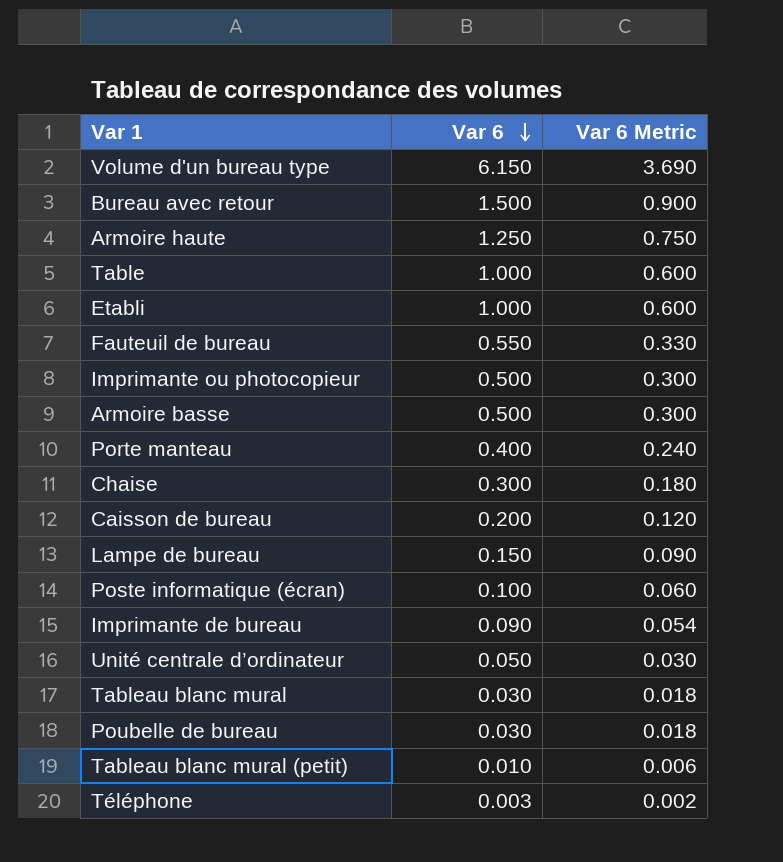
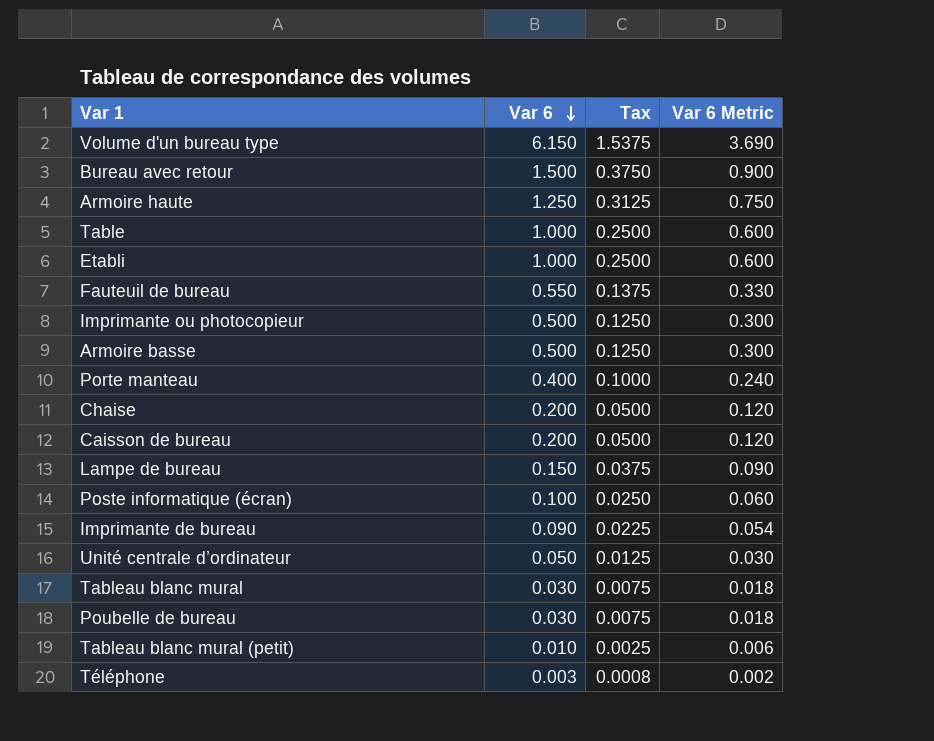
column Tax | formula: none -> [Var 6] * 0.25
Chaise | Var 6: 0.300 -> 0.200
Chaise | Var 6 Metric: 0.180 -> 0.120

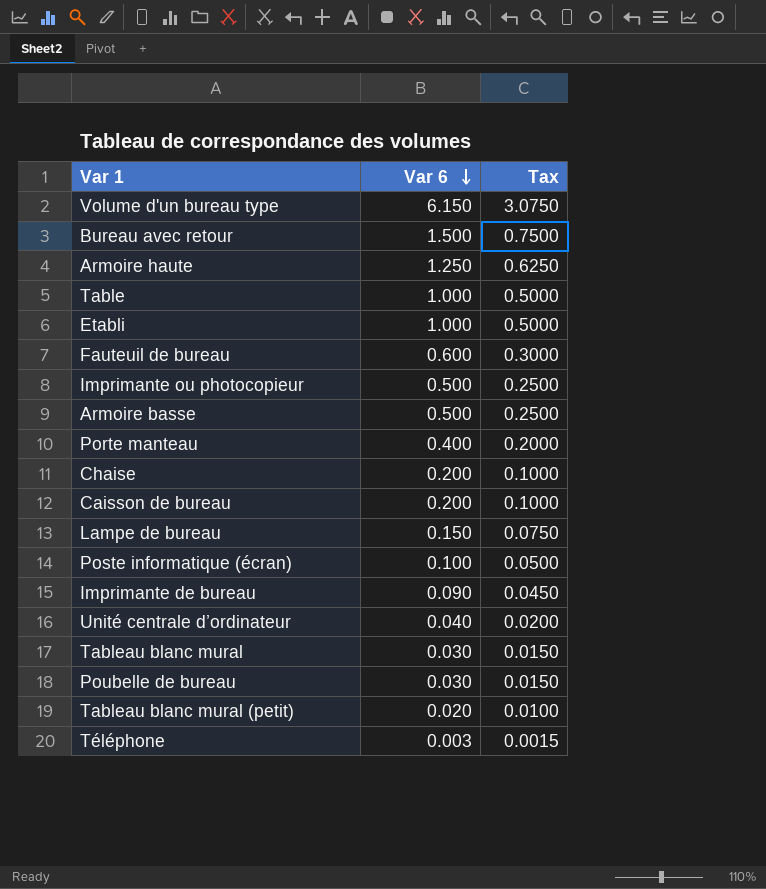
column Var 6 Metric | formula: [Var 6] * 0.6 -> none
column Tax | formula: [Var 6] * 0.25 -> [Var 6] * 0.5
Fauteuil de bureau | Var 6: 0.550 -> 0.600
Unité centrale d’ordinateur | Var 6: 0.050 -> 0.040
Tableau blanc mural (petit) | Var 6: 0.010 -> 0.020

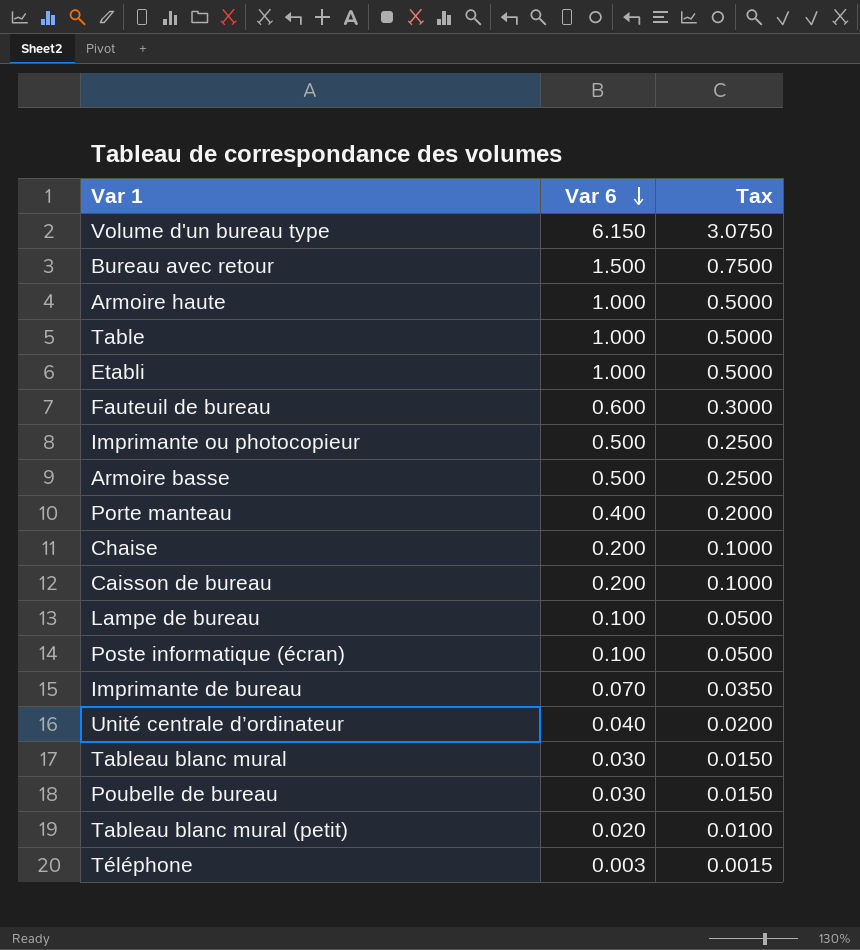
Armoire haute | Var 6: 1.250 -> 1.000
Armoire haute | Tax: 0.6250 -> 0.5000
Lampe de bureau | Var 6: 0.150 -> 0.100
Lampe de bureau | Tax: 0.0750 -> 0.0500
Imprimante de bureau | Var 6: 0.090 -> 0.070
Imprimante de bureau | Tax: 0.0450 -> 0.0350

